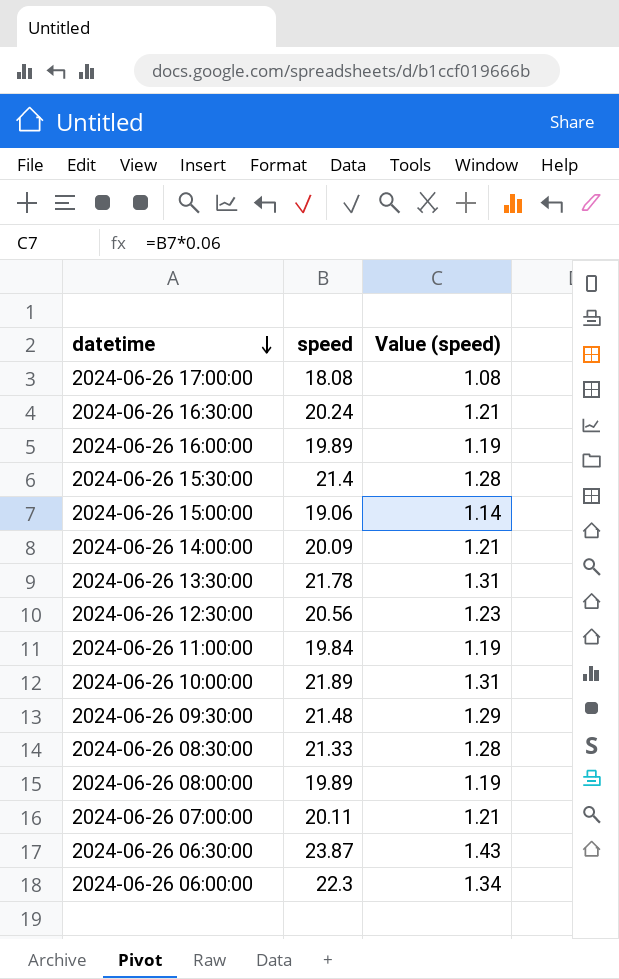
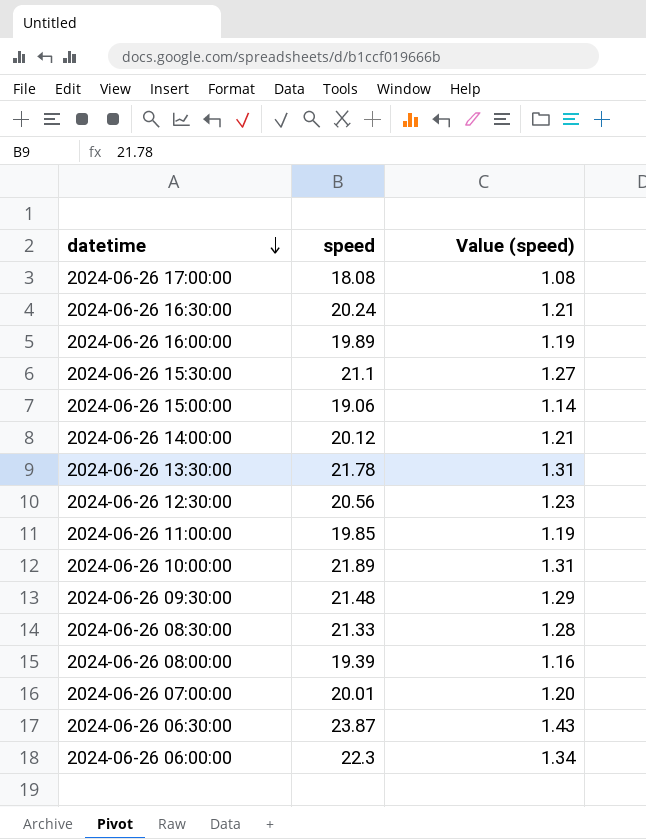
2024-06-26 15:30:00 | speed: 21.4 -> 21.1
2024-06-26 15:30:00 | Value (speed): 1.28 -> 1.27
2024-06-26 14:00:00 | speed: 20.09 -> 20.12
2024-06-26 11:00:00 | speed: 19.84 -> 19.85
2024-06-26 08:00:00 | speed: 19.89 -> 19.39
2024-06-26 08:00:00 | Value (speed): 1.19 -> 1.16
2024-06-26 07:00:00 | speed: 20.11 -> 20.01
2024-06-26 07:00:00 | Value (speed): 1.21 -> 1.20

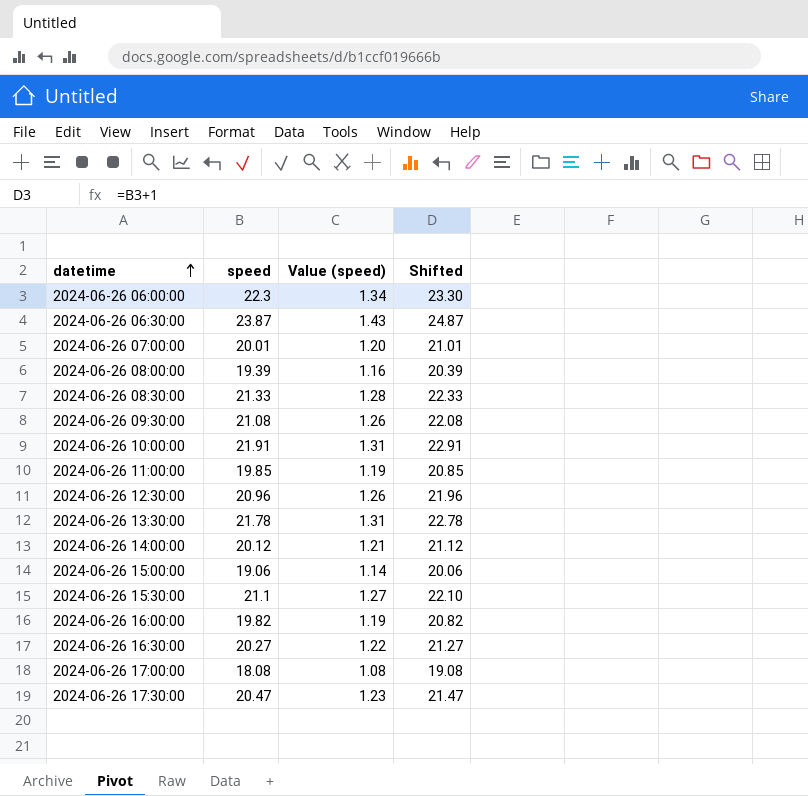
row order: datetime descending -> datetime ascending
column Shifted | formula: none -> [speed] + 1
2024-06-26 09:30:00 | speed: 21.48 -> 21.08
2024-06-26 09:30:00 | Value (speed): 1.29 -> 1.26
2024-06-26 10:00:00 | speed: 21.89 -> 21.91
2024-06-26 12:30:00 | speed: 20.56 -> 20.96
2024-06-26 12:30:00 | Value (speed): 1.23 -> 1.26
2024-06-26 16:00:00 | speed: 19.89 -> 19.82
2024-06-26 16:30:00 | speed: 20.24 -> 20.27
2024-06-26 16:30:00 | Value (speed): 1.21 -> 1.22
row 2024-06-26 17:30:00: none -> 20.47 | 1.23 | 21.47

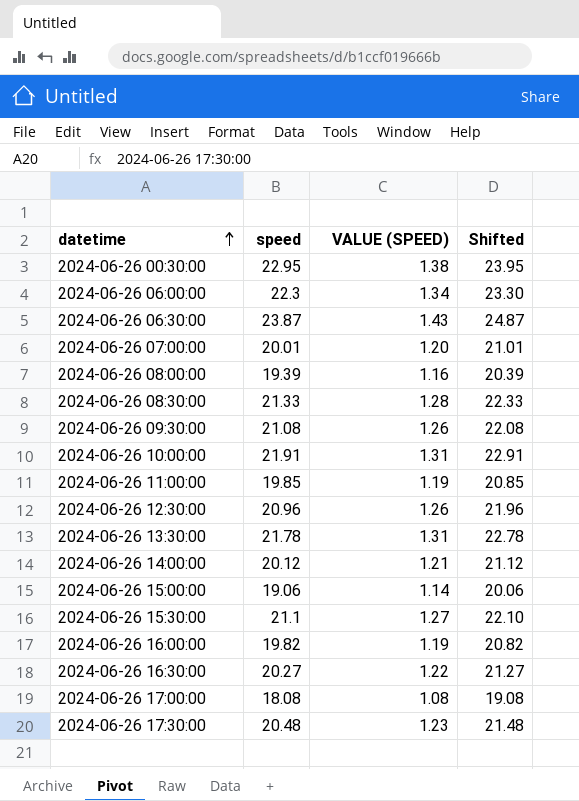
column name: Value (speed) -> VALUE (SPEED)
row 2024-06-26 00:30:00: none -> 22.95 | 1.38 | 23.95
2024-06-26 17:30:00 | speed: 20.47 -> 20.48
2024-06-26 17:30:00 | Shifted: 21.47 -> 21.48

